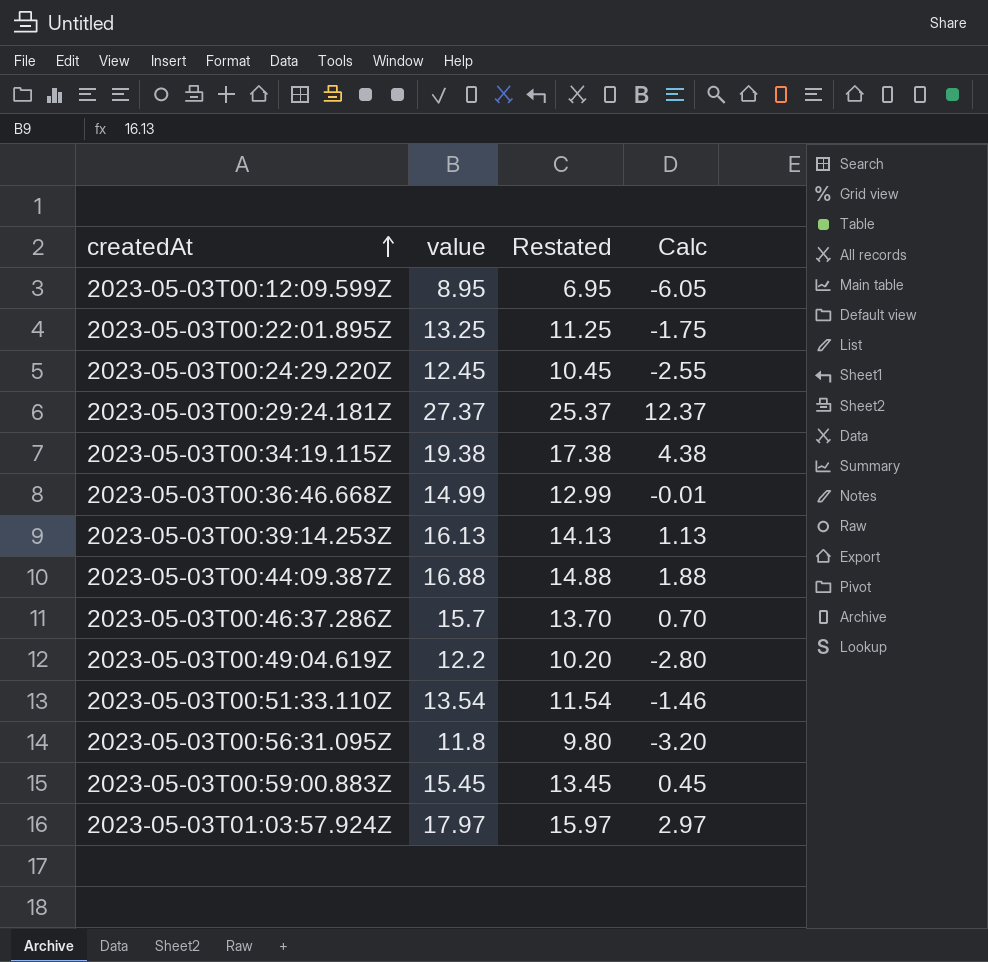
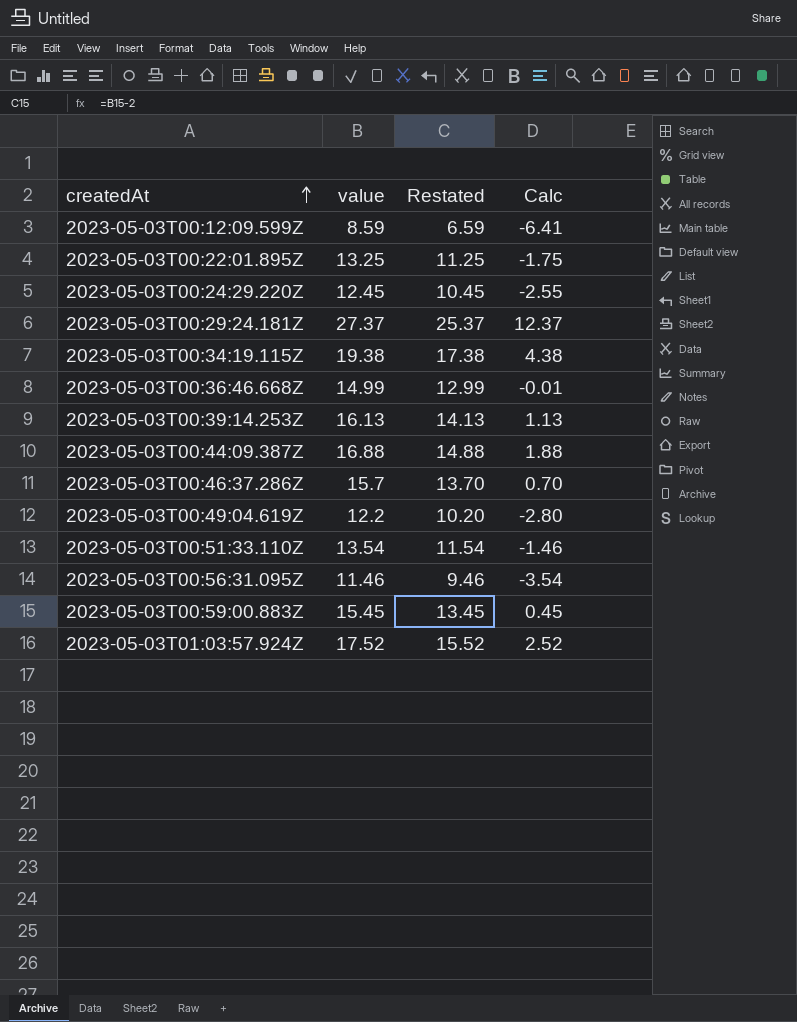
2023-05-03T00:12:09.599Z | value: 8.95 -> 8.59
2023-05-03T00:12:09.599Z | Restated: 6.95 -> 6.59
2023-05-03T00:12:09.599Z | Calc: -6.05 -> -6.41
2023-05-03T00:56:31.095Z | value: 11.8 -> 11.46
2023-05-03T00:56:31.095Z | Restated: 9.80 -> 9.46
2023-05-03T00:56:31.095Z | Calc: -3.20 -> -3.54
2023-05-03T01:03:57.924Z | value: 17.97 -> 17.52
2023-05-03T01:03:57.924Z | Restated: 15.97 -> 15.52
2023-05-03T01:03:57.924Z | Calc: 2.97 -> 2.52

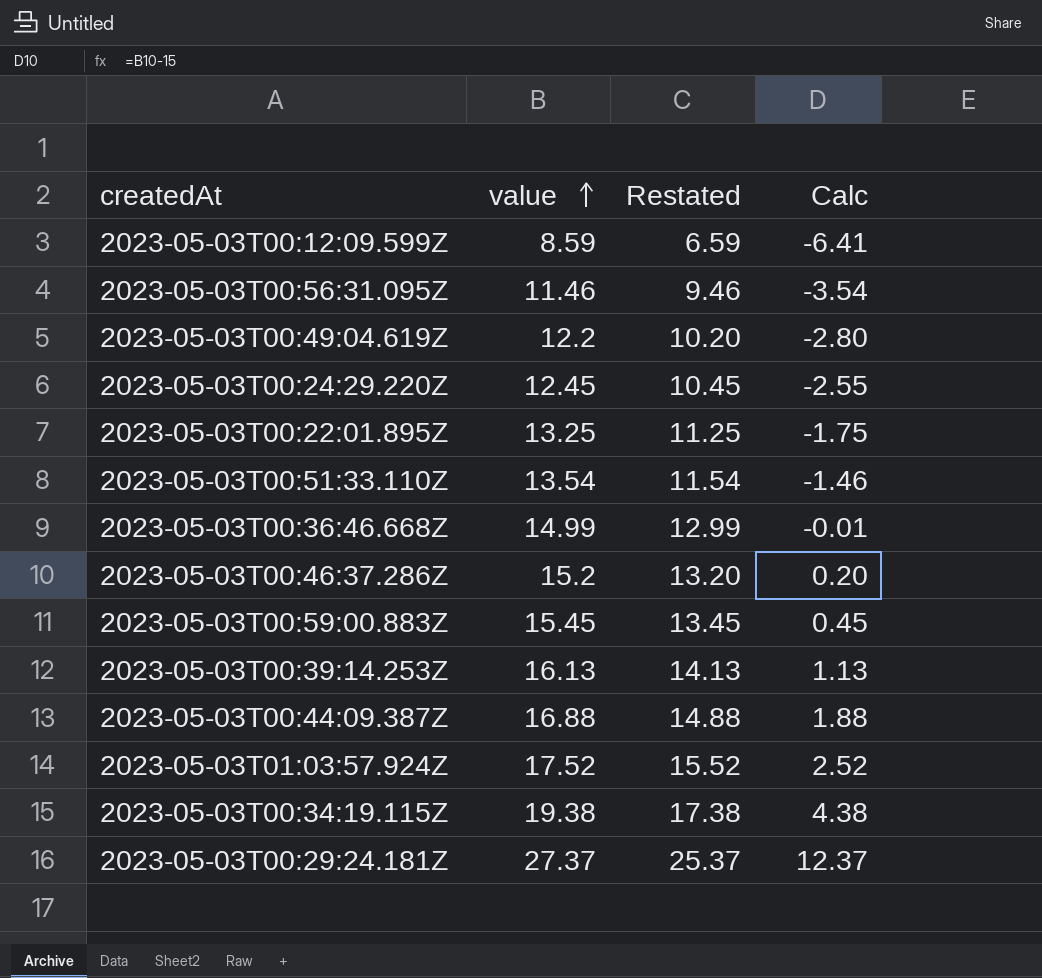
row order: createdAt ascending -> value ascending
2023-05-03T00:46:37.286Z | value: 15.7 -> 15.2
2023-05-03T00:46:37.286Z | Restated: 13.70 -> 13.20
2023-05-03T00:46:37.286Z | Calc: 0.70 -> 0.20

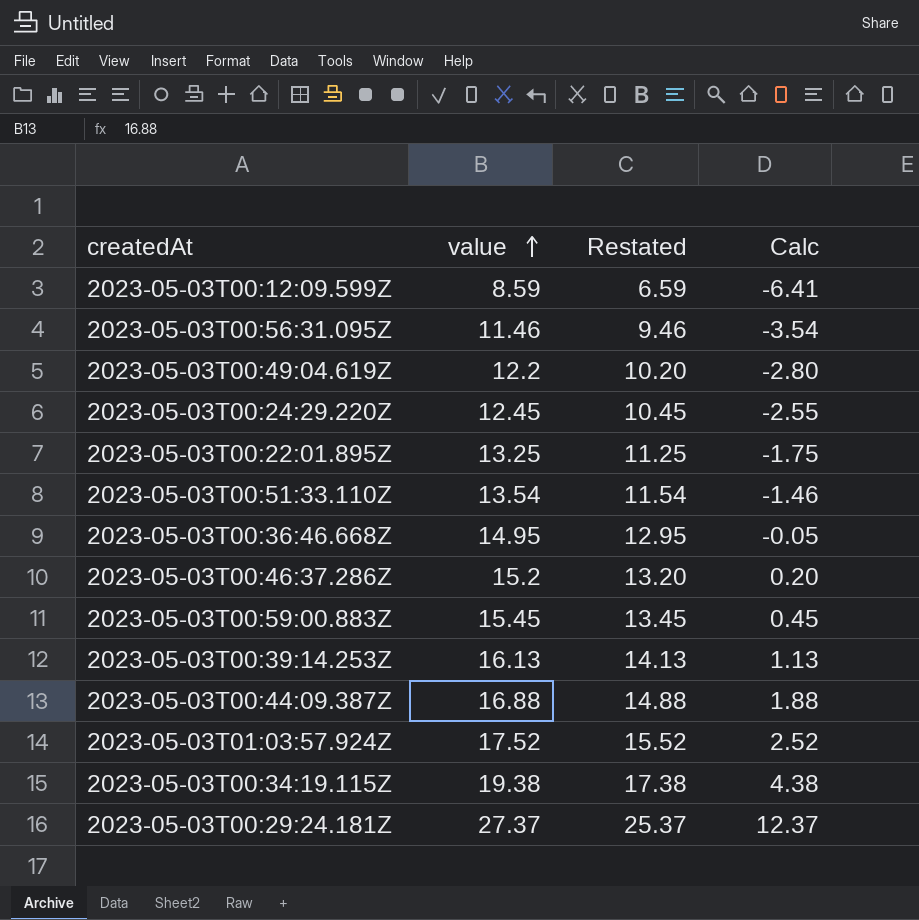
2023-05-03T00:36:46.668Z | value: 14.99 -> 14.95
2023-05-03T00:36:46.668Z | Restated: 12.99 -> 12.95
2023-05-03T00:36:46.668Z | Calc: -0.01 -> -0.05

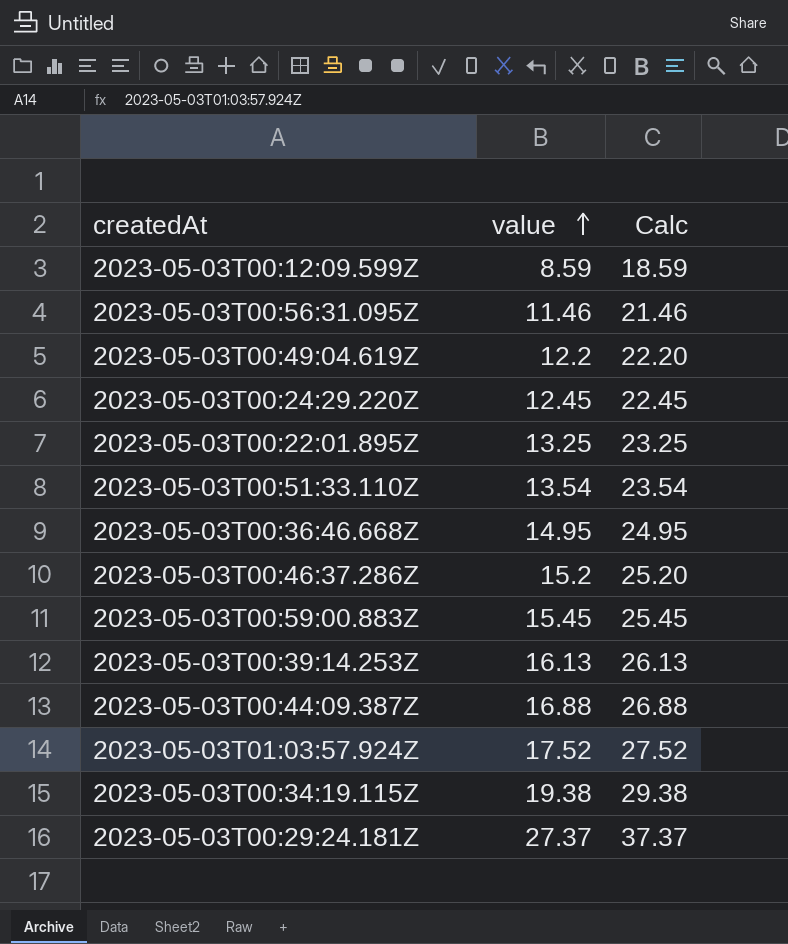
column Restated | formula: [value] - 2 -> none
column Calc | formula: [value] - 15 -> [value] + 10

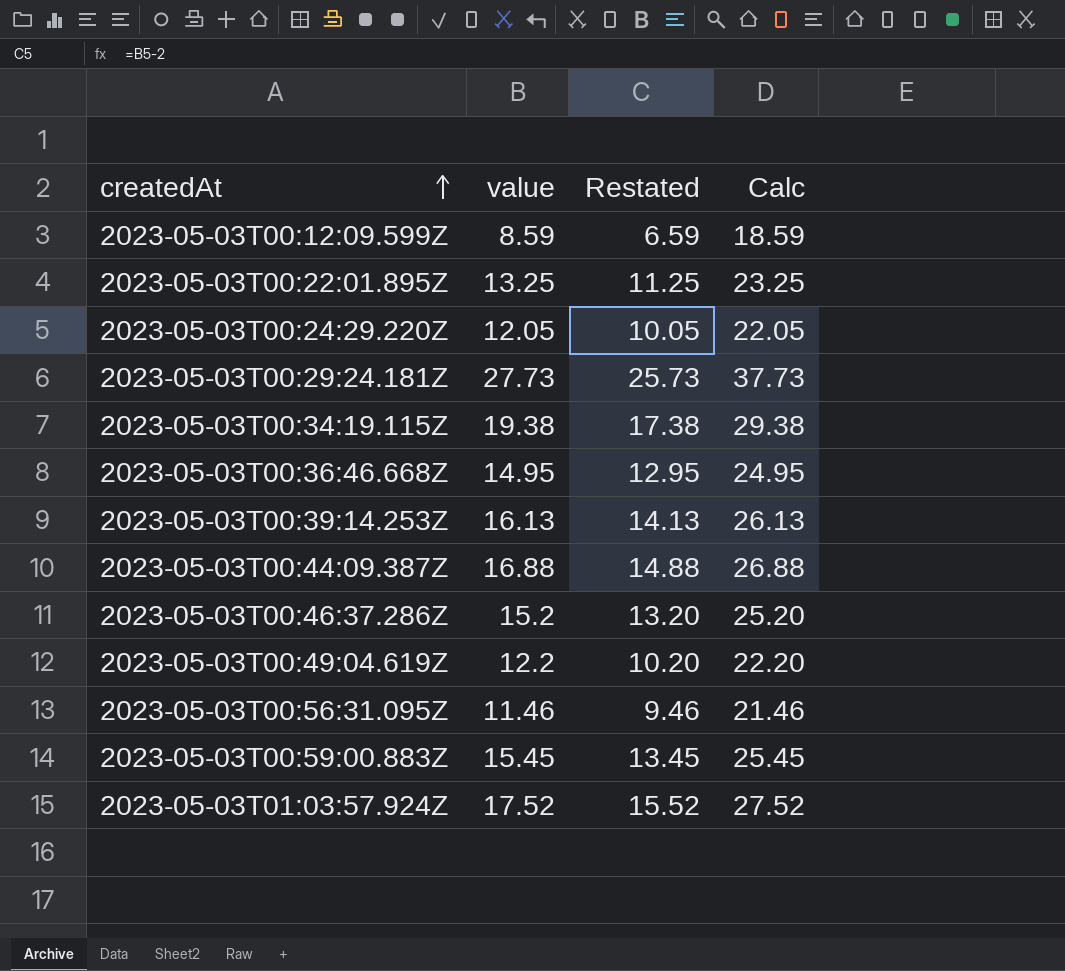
row order: value ascending -> createdAt ascending
column Restated | formula: none -> [value] - 2
row 2023-05-03T00:51:33.110Z: 13.54 | 23.54 -> none
2023-05-03T00:24:29.220Z | value: 12.45 -> 12.05
2023-05-03T00:24:29.220Z | Calc: 22.45 -> 22.05
2023-05-03T00:29:24.181Z | value: 27.37 -> 27.73
2023-05-03T00:29:24.181Z | Calc: 37.37 -> 37.73

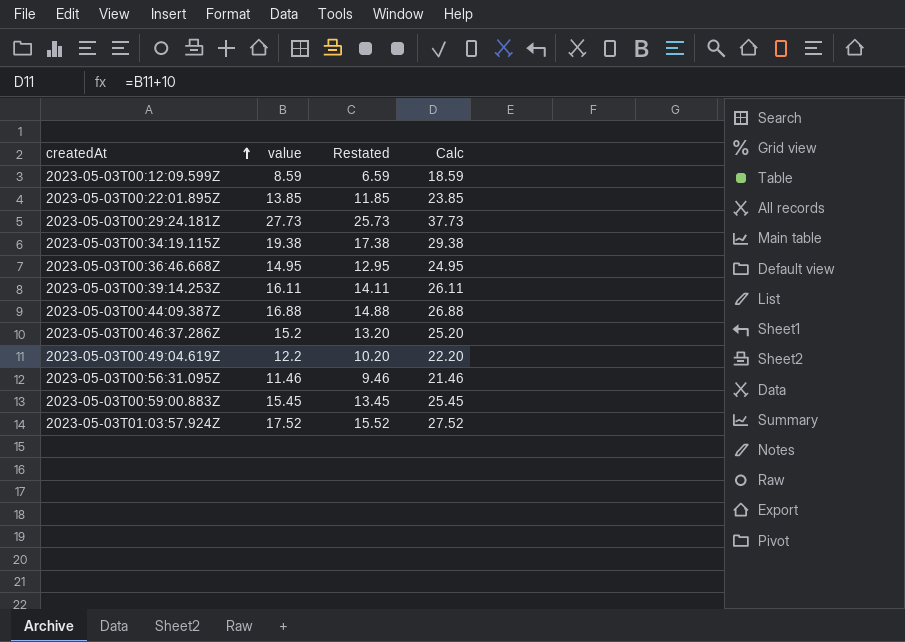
row 2023-05-03T00:24:29.220Z: 12.05 | 10.05 | 22.05 -> none
2023-05-03T00:22:01.895Z | value: 13.25 -> 13.85
2023-05-03T00:22:01.895Z | Restated: 11.25 -> 11.85
2023-05-03T00:22:01.895Z | Calc: 23.25 -> 23.85
2023-05-03T00:39:14.253Z | value: 16.13 -> 16.11
2023-05-03T00:39:14.253Z | Restated: 14.13 -> 14.11
2023-05-03T00:39:14.253Z | Calc: 26.13 -> 26.11

